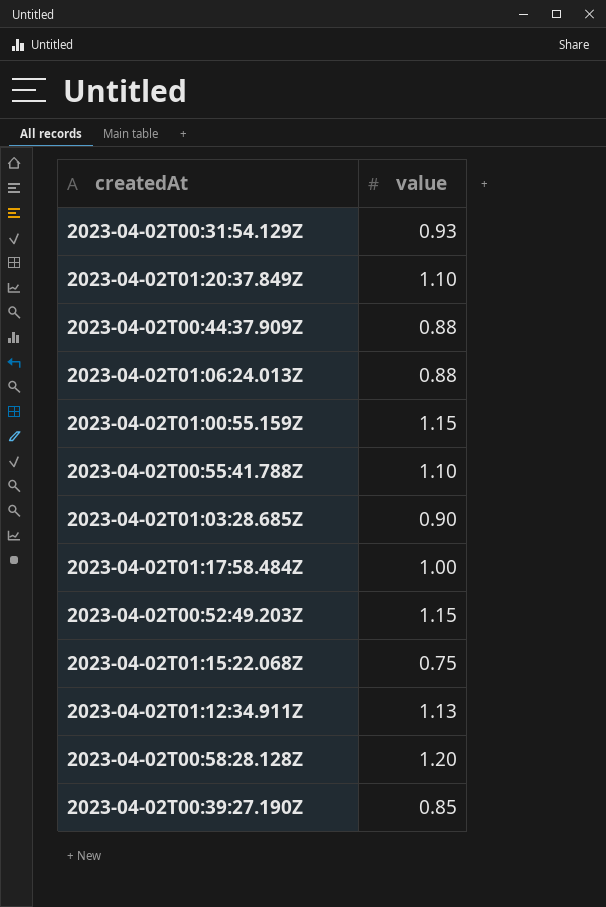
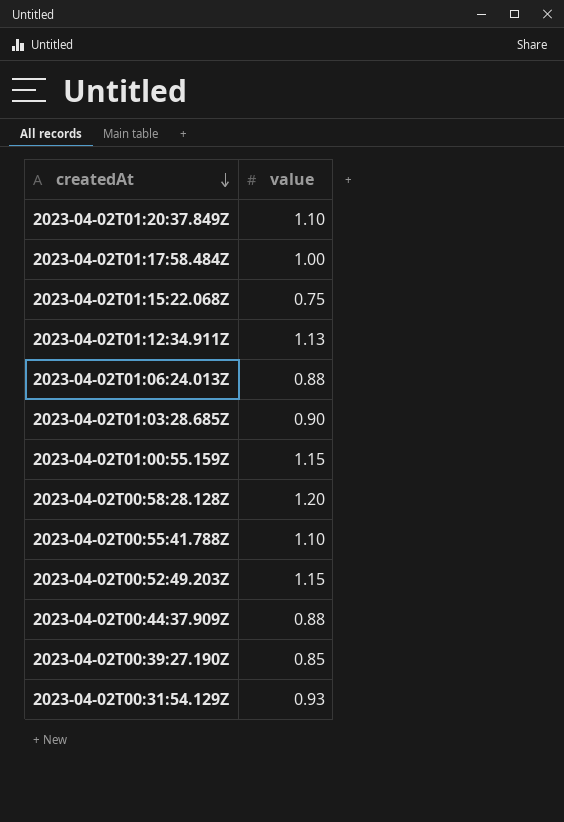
row order: none -> createdAt descending

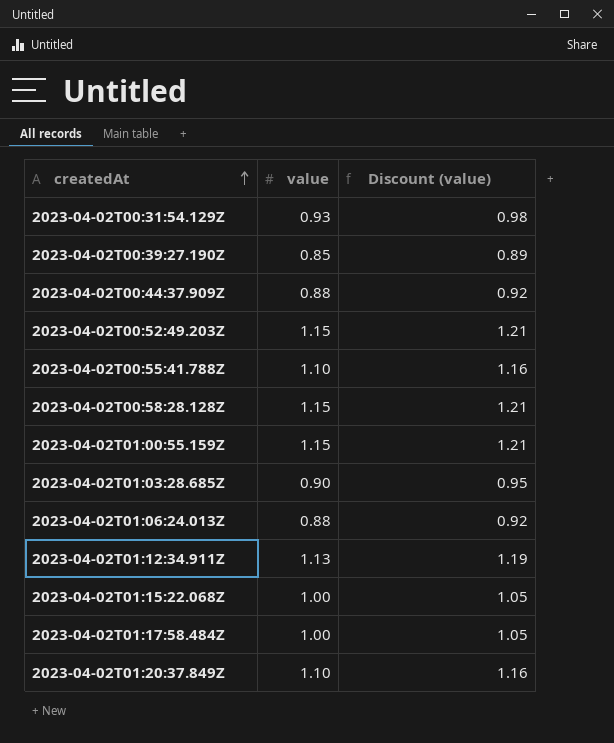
row order: createdAt descending -> createdAt ascending
column Discount (value) | formula: none -> [value] * 1.05
2023-04-02T00:58:28.128Z | value: 1.20 -> 1.15
2023-04-02T01:15:22.068Z | value: 0.75 -> 1.00

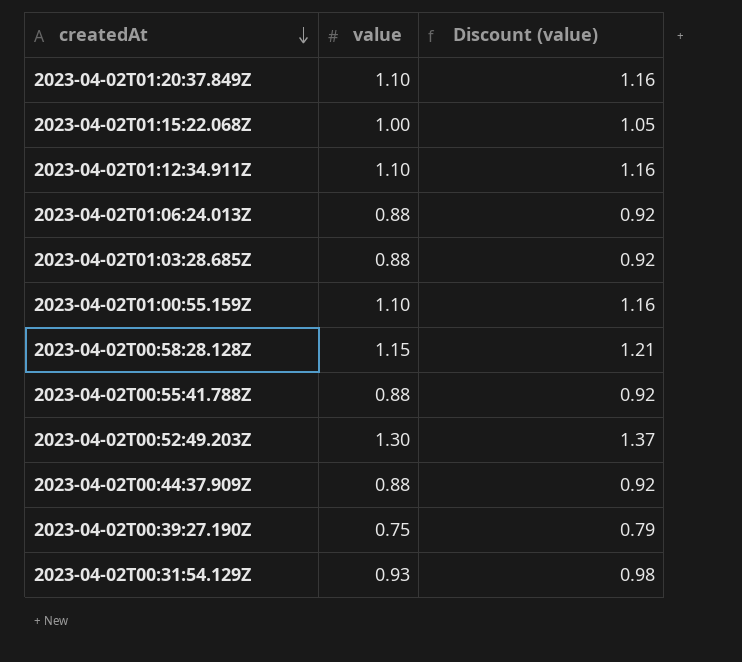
row order: createdAt ascending -> createdAt descending
row 2023-04-02T01:17:58.484Z: 1.00 | 1.05 -> none
2023-04-02T01:12:34.911Z | value: 1.13 -> 1.10
2023-04-02T01:12:34.911Z | Discount (value): 1.19 -> 1.16
2023-04-02T01:03:28.685Z | value: 0.90 -> 0.88
2023-04-02T01:03:28.685Z | Discount (value): 0.95 -> 0.92
2023-04-02T01:00:55.159Z | value: 1.15 -> 1.10
2023-04-02T01:00:55.159Z | Discount (value): 1.21 -> 1.16
2023-04-02T00:55:41.788Z | value: 1.10 -> 0.88
2023-04-02T00:55:41.788Z | Discount (value): 1.16 -> 0.92
2023-04-02T00:52:49.203Z | value: 1.15 -> 1.30
2023-04-02T00:52:49.203Z | Discount (value): 1.21 -> 1.37
2023-04-02T00:39:27.190Z | value: 0.85 -> 0.75
2023-04-02T00:39:27.190Z | Discount (value): 0.89 -> 0.79

